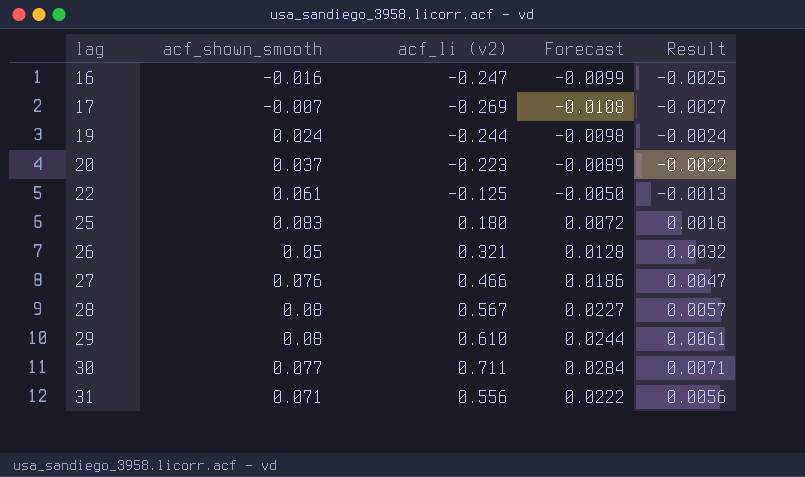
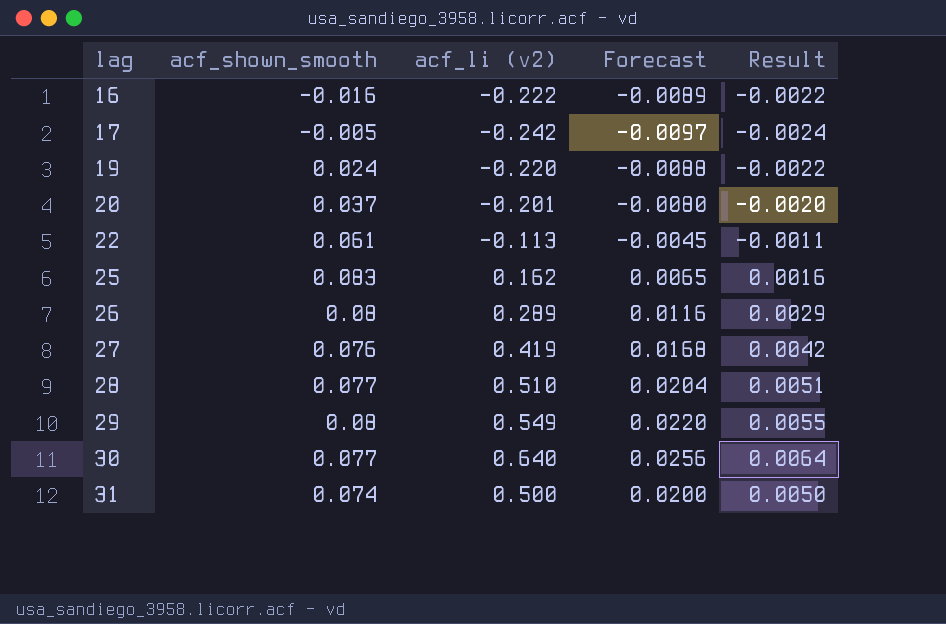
16 | acf_li (v2): -0.247 -> -0.222
16 | Forecast: -0.0099 -> -0.0089
16 | Result: -0.0025 -> -0.0022
17 | acf_shown_smooth: -0.007 -> -0.005
17 | acf_li (v2): -0.269 -> -0.242
17 | Forecast: -0.0108 -> -0.0097
17 | Result: -0.0027 -> -0.0024
19 | acf_li (v2): -0.244 -> -0.220
19 | Forecast: -0.0098 -> -0.0088
19 | Result: -0.0024 -> -0.0022
20 | acf_li (v2): -0.223 -> -0.201
20 | Forecast: -0.0089 -> -0.0080
20 | Result: -0.0022 -> -0.0020
22 | acf_li (v2): -0.125 -> -0.113
22 | Forecast: -0.0050 -> -0.0045
22 | Result: -0.0013 -> -0.0011
25 | acf_li (v2): 0.180 -> 0.162
25 | Forecast: 0.0072 -> 0.0065
25 | Result: 0.0018 -> 0.0016
26 | acf_shown_smooth: 0.05 -> 0.08
26 | acf_li (v2): 0.321 -> 0.289
26 | Forecast: 0.0128 -> 0.0116
26 | Result: 0.0032 -> 0.0029
27 | acf_li (v2): 0.466 -> 0.419
27 | Forecast: 0.0186 -> 0.0168
27 | Result: 0.0047 -> 0.0042
28 | acf_shown_smooth: 0.08 -> 0.077
28 | acf_li (v2): 0.567 -> 0.510
28 | Forecast: 0.0227 -> 0.0204
28 | Result: 0.0057 -> 0.0051
29 | acf_li (v2): 0.610 -> 0.549
29 | Forecast: 0.0244 -> 0.0220
29 | Result: 0.0061 -> 0.0055
30 | acf_li (v2): 0.711 -> 0.640
30 | Forecast: 0.0284 -> 0.0256
30 | Result: 0.0071 -> 0.0064
31 | acf_shown_smooth: 0.071 -> 0.074
31 | acf_li (v2): 0.556 -> 0.500
31 | Forecast: 0.0222 -> 0.0200
31 | Result: 0.0056 -> 0.0050

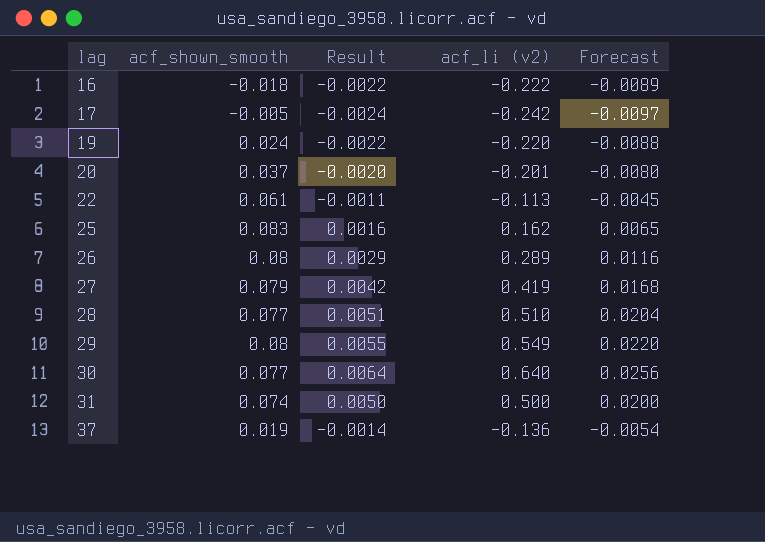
column Result | position: 5 -> 3
16 | acf_shown_smooth: -0.016 -> -0.018
27 | acf_shown_smooth: 0.076 -> 0.079
row 37: none -> 0.019 | -0.0014 | -0.136 | -0.0054

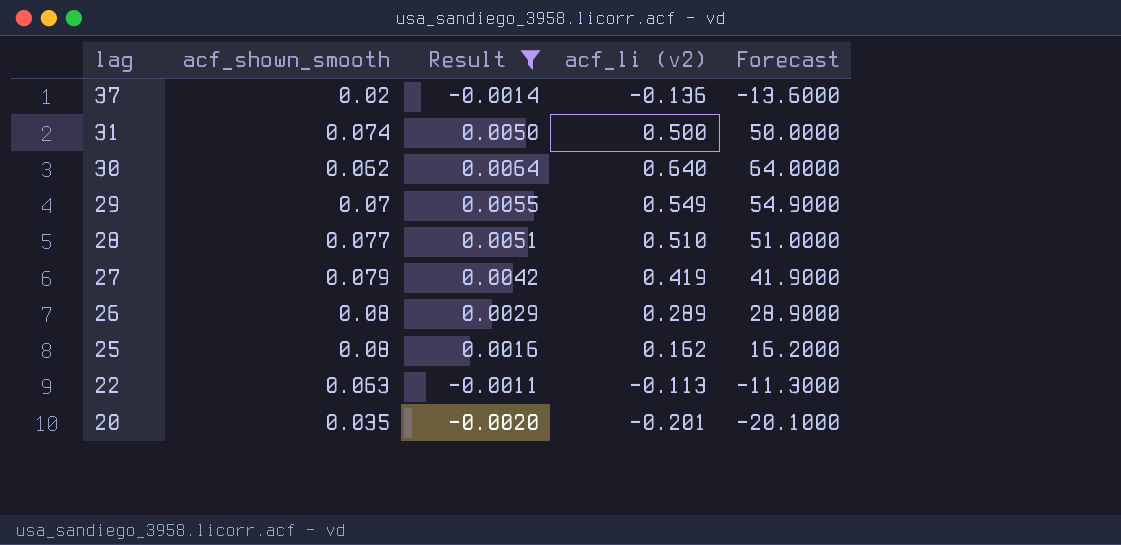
filter: none -> Result >= -0.0020
row order: lag ascending -> lag descending
column Forecast | formula: [acf_li (v2)] * 0.04 -> [acf_li (v2)] * 100
37 | acf_shown_smooth: 0.019 -> 0.02
30 | acf_shown_smooth: 0.077 -> 0.062
29 | acf_shown_smooth: 0.08 -> 0.07
25 | acf_shown_smooth: 0.083 -> 0.08
22 | acf_shown_smooth: 0.061 -> 0.063
20 | acf_shown_smooth: 0.037 -> 0.035

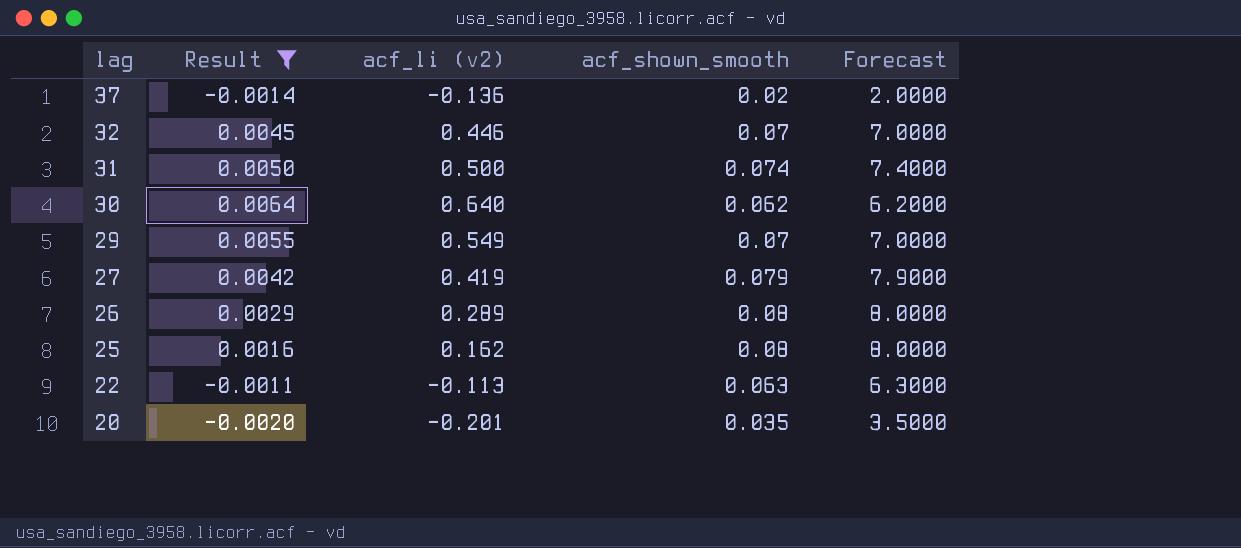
column acf_shown_smooth | position: 2 -> 4
column Forecast | formula: [acf_li (v2)] * 100 -> [acf_shown_smooth] * 100
row 28: 0.077 | 0.0051 | 0.510 | 51.0000 -> none
row 32: none -> 0.0045 | 0.446 | 0.07 | 7.0000

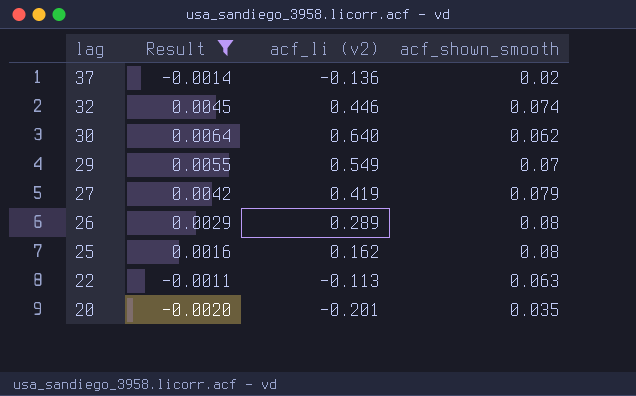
column Forecast | formula: [acf_shown_smooth] * 100 -> none
row 31: 0.0050 | 0.500 | 0.074 | 7.4000 -> none
32 | acf_shown_smooth: 0.07 -> 0.074

